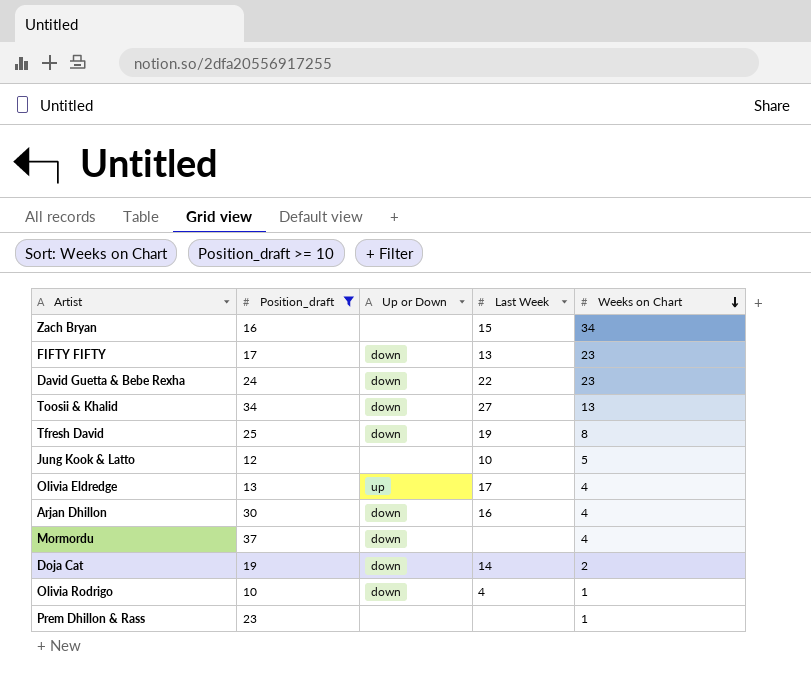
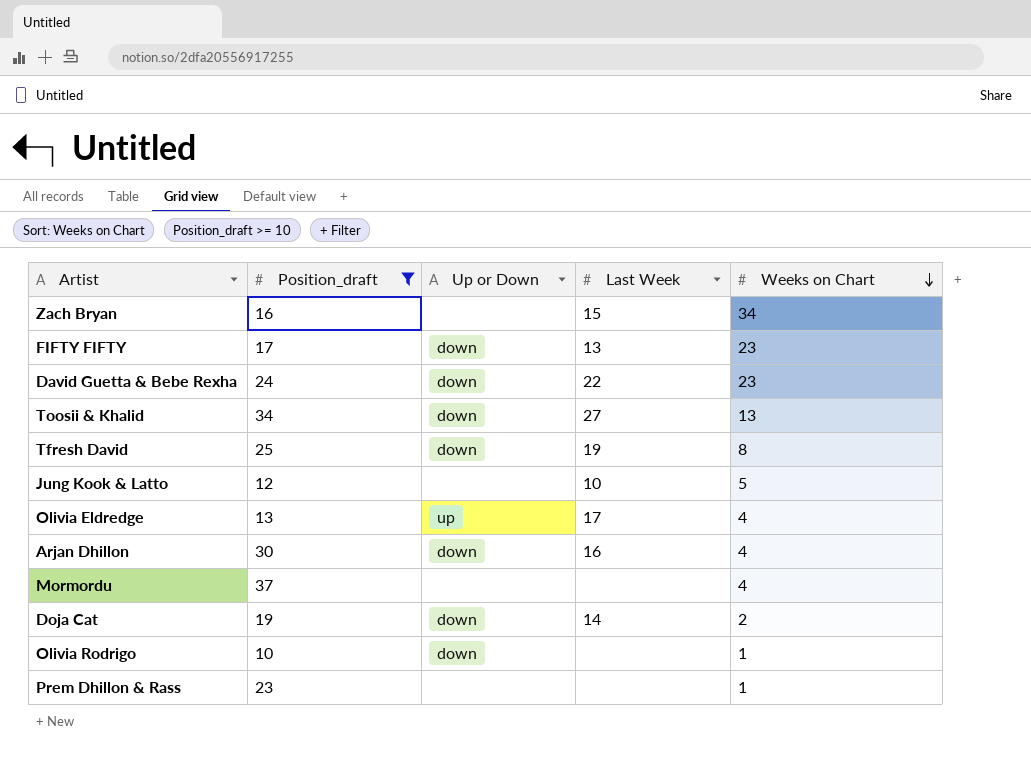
Mormordu | Up or Down: down -> none
Olivia Rodrigo | Last Week: 4 -> none

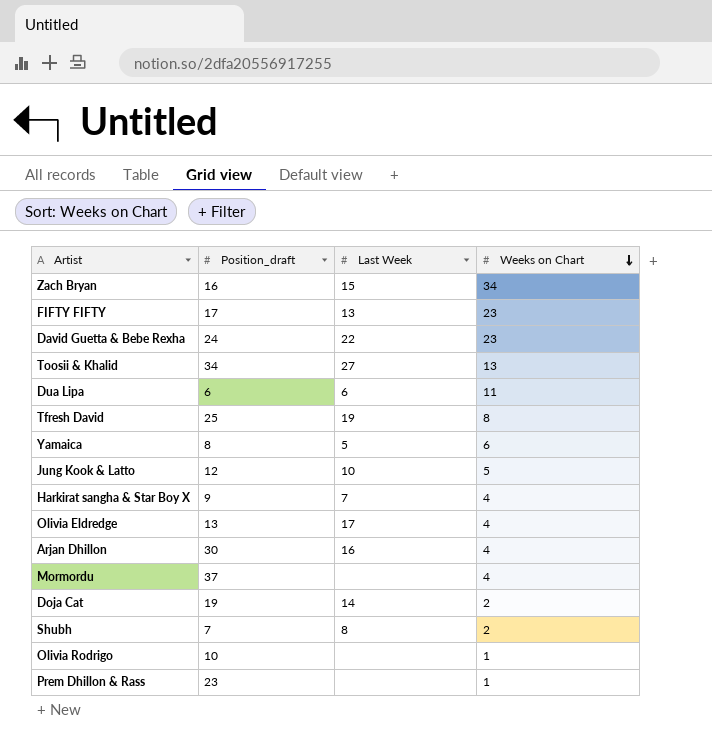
filter: Position_draft >= 10 -> none
column Up or Down | position: 3 -> none

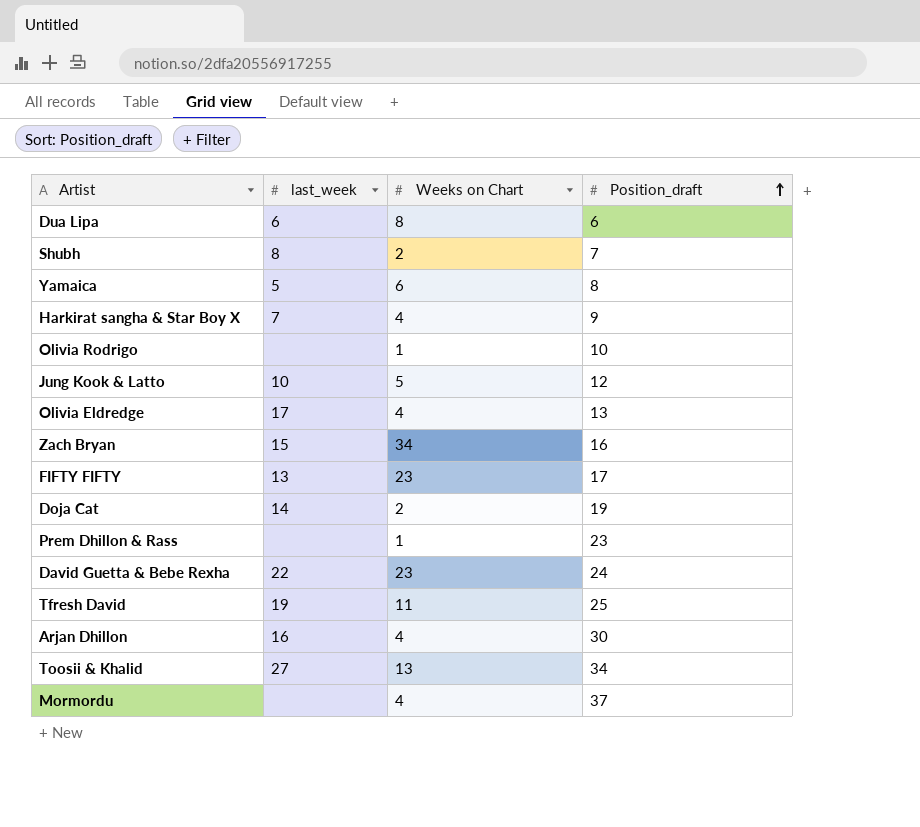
row order: Weeks on Chart descending -> Position_draft ascending
column name: Last Week -> last_week
column Position_draft | position: 2 -> 4
Dua Lipa | Weeks on Chart: 11 -> 8
Tfresh David | Weeks on Chart: 8 -> 11

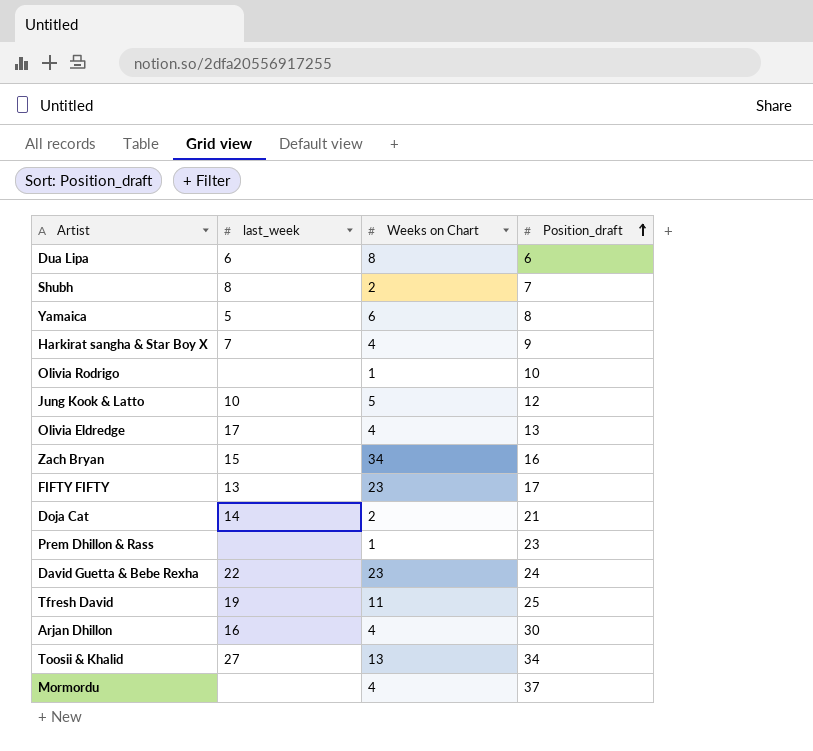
Doja Cat | Position_draft: 19 -> 21

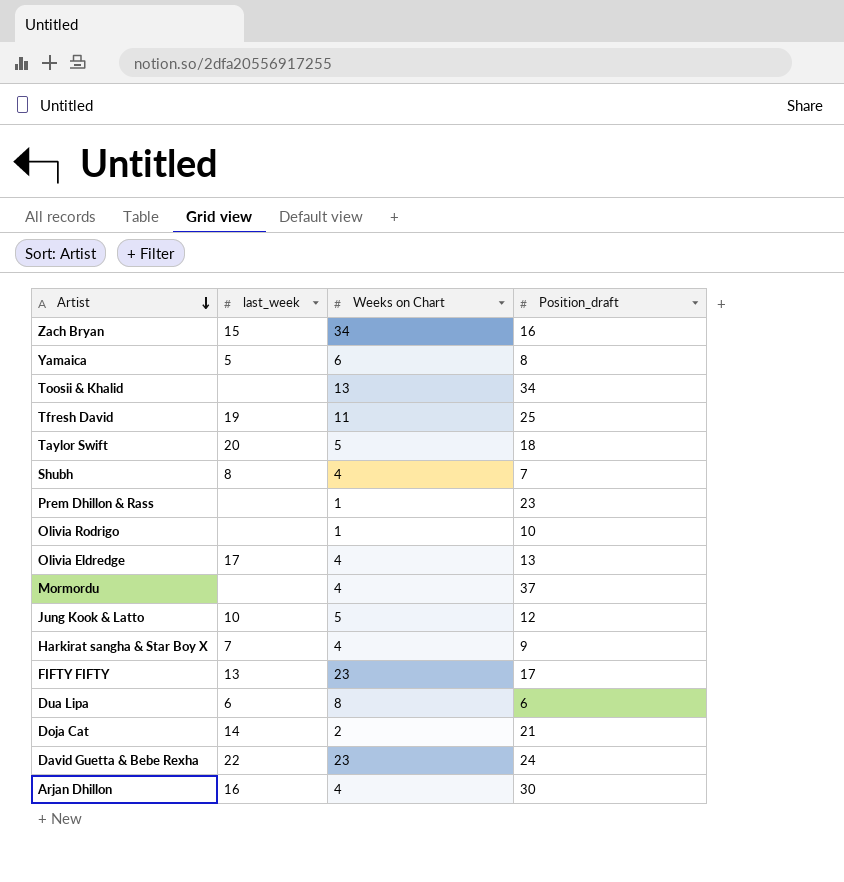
row order: Position_draft ascending -> Artist descending
Toosii & Khalid | last_week: 27 -> none
row Taylor Swift: none -> 20 | 5 | 18
Shubh | Weeks on Chart: 2 -> 4

